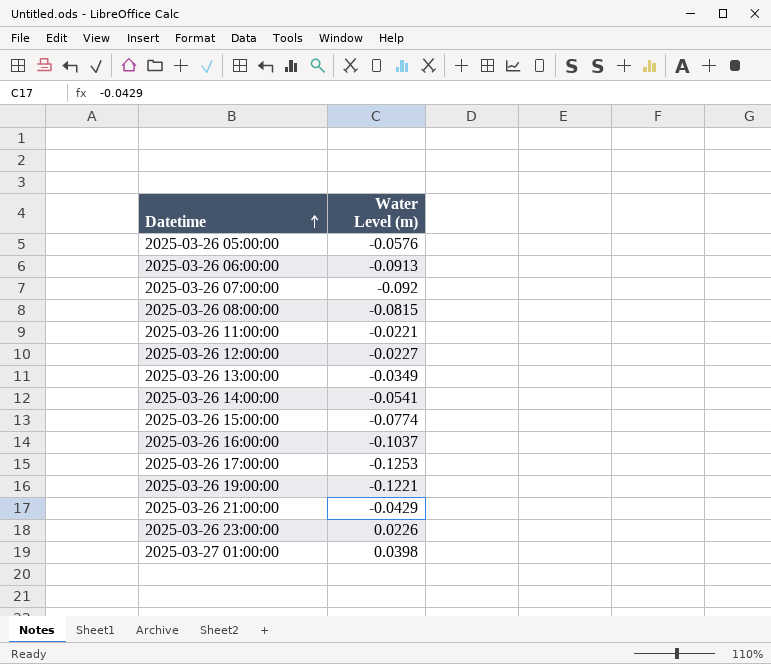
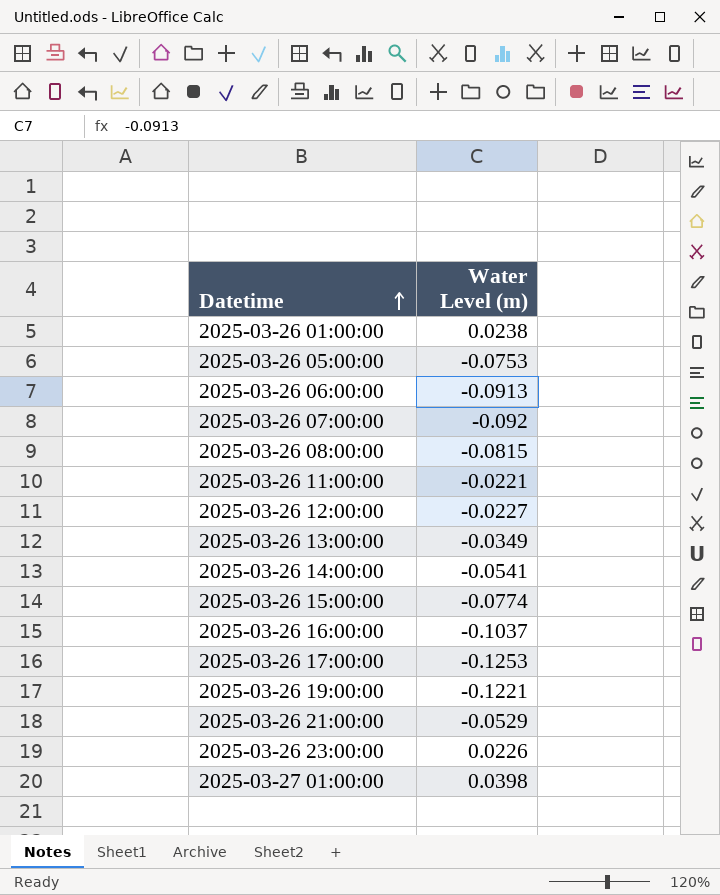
row 2025-03-26 01:00:00: none -> 0.0238
2025-03-26 05:00:00 | Water Level (m): -0.0576 -> -0.0753
2025-03-26 21:00:00 | Water Level (m): -0.0429 -> -0.0529

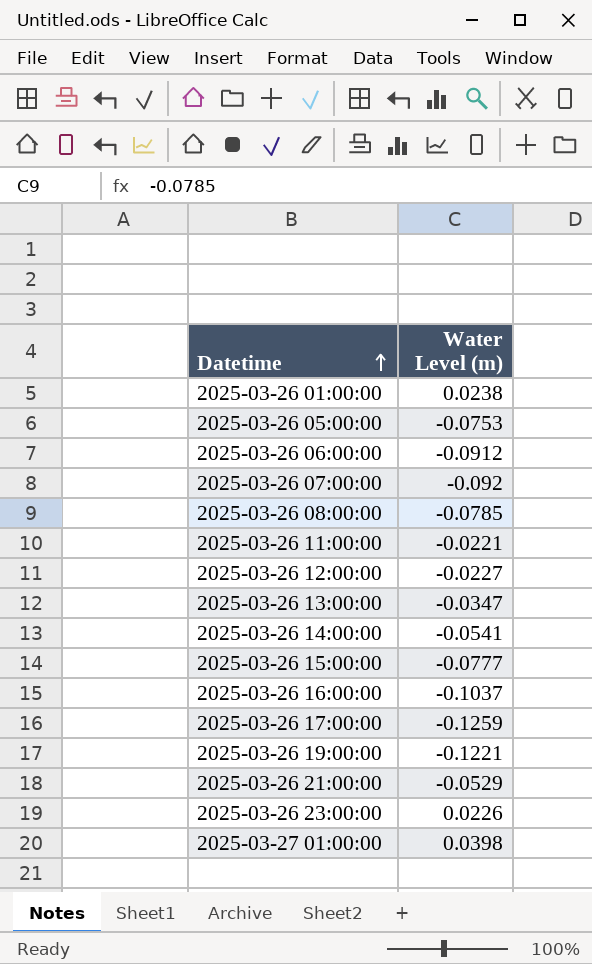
2025-03-26 06:00:00 | Water Level (m): -0.0913 -> -0.0912
2025-03-26 08:00:00 | Water Level (m): -0.0815 -> -0.0785
2025-03-26 13:00:00 | Water Level (m): -0.0349 -> -0.0347
2025-03-26 15:00:00 | Water Level (m): -0.0774 -> -0.0777
2025-03-26 17:00:00 | Water Level (m): -0.1253 -> -0.1259

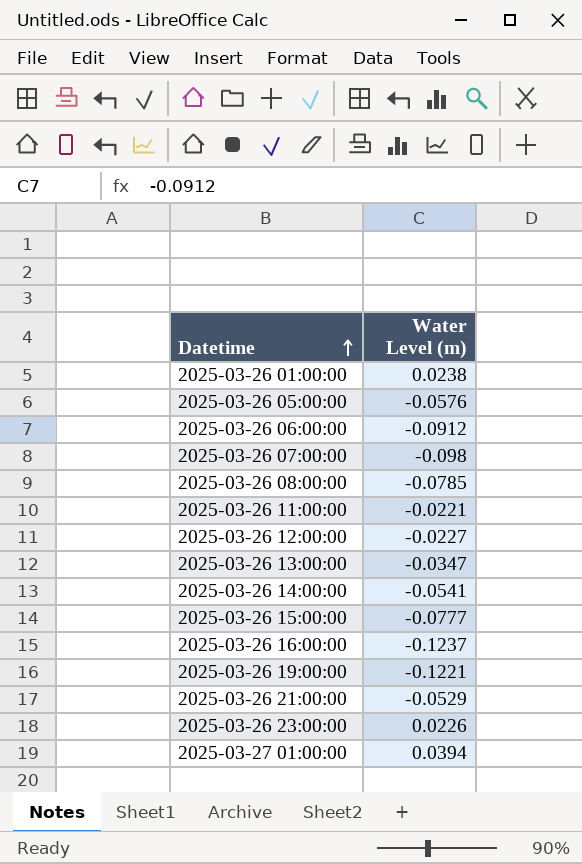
row 2025-03-26 17:00:00: -0.1259 -> none
2025-03-26 05:00:00 | Water Level (m): -0.0753 -> -0.0576
2025-03-26 07:00:00 | Water Level (m): -0.092 -> -0.098
2025-03-26 16:00:00 | Water Level (m): -0.1037 -> -0.1237
2025-03-27 01:00:00 | Water Level (m): 0.0398 -> 0.0394

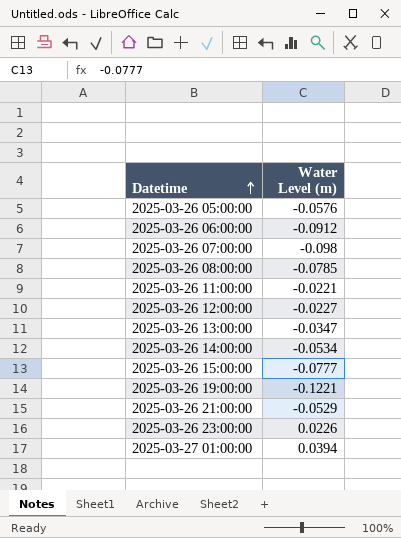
row 2025-03-26 01:00:00: 0.0238 -> none
row 2025-03-26 16:00:00: -0.1237 -> none
2025-03-26 14:00:00 | Water Level (m): -0.0541 -> -0.0534

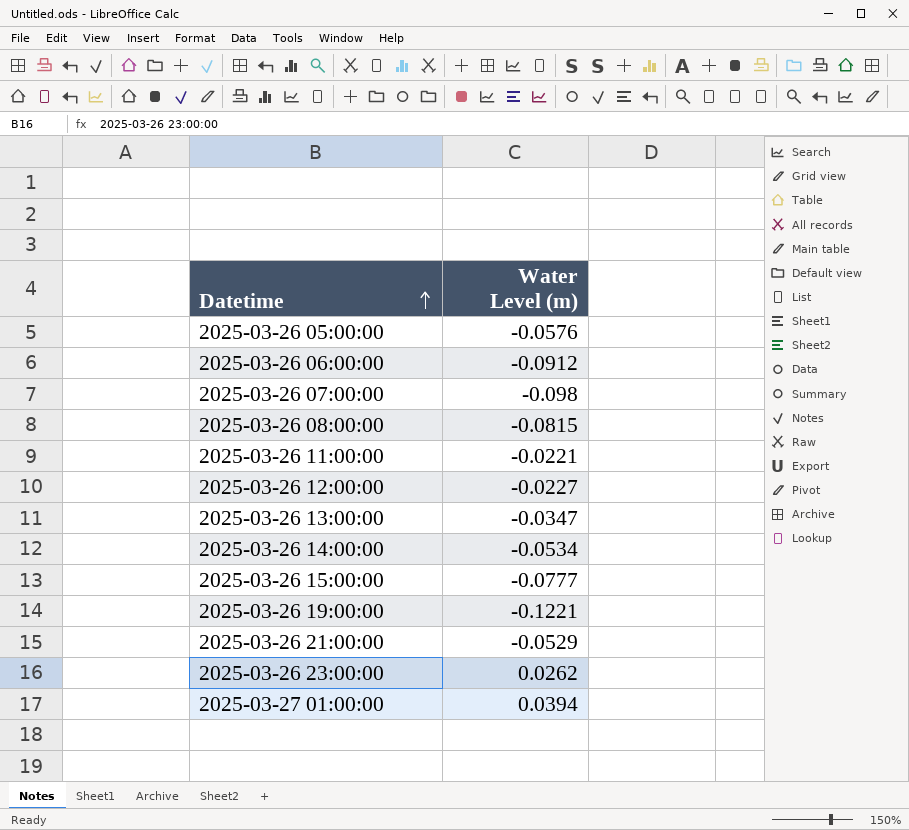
2025-03-26 08:00:00 | Water Level (m): -0.0785 -> -0.0815
2025-03-26 23:00:00 | Water Level (m): 0.0226 -> 0.0262

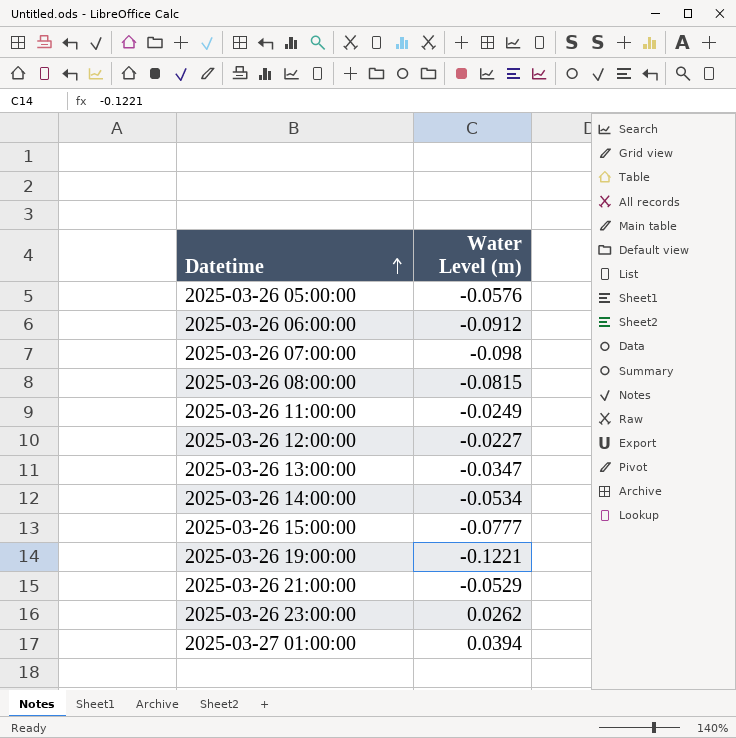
2025-03-26 11:00:00 | Water Level (m): -0.0221 -> -0.0249

